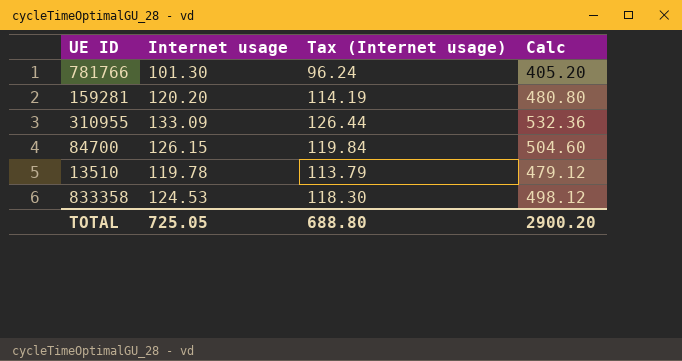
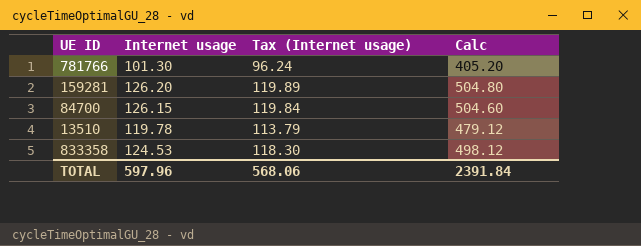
row 310955: 133.09 | 126.44 | 532.36 -> none
159281 | Internet usage: 120.20 -> 126.20
159281 | Tax (Internet usage): 114.19 -> 119.89
159281 | Calc: 480.80 -> 504.80
TOTAL | Internet usage: 725.05 -> 597.96
TOTAL | Tax (Internet usage): 688.80 -> 568.06
TOTAL | Calc: 2900.20 -> 2391.84

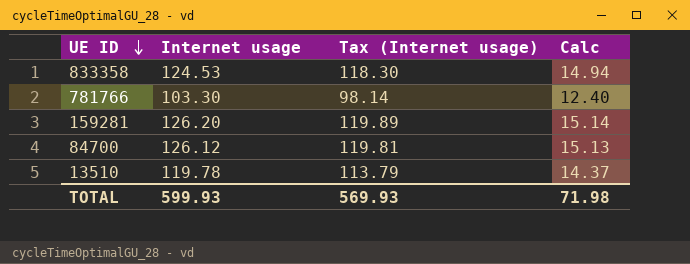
row order: none -> UE ID descending
column Calc | formula: [Internet usage] * 4 -> [Internet usage] * 0.12
781766 | Internet usage: 101.30 -> 103.30
781766 | Tax (Internet usage): 96.24 -> 98.14
84700 | Internet usage: 126.15 -> 126.12
84700 | Tax (Internet usage): 119.84 -> 119.81
TOTAL | Internet usage: 597.96 -> 599.93
TOTAL | Tax (Internet usage): 568.06 -> 569.93
TOTAL | Calc: 2391.84 -> 71.98

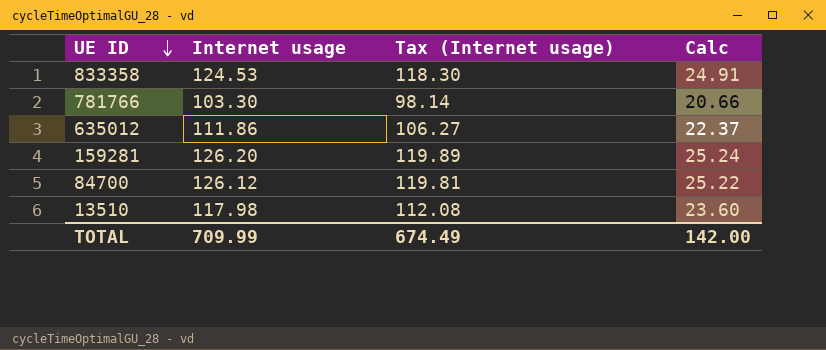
column Calc | formula: [Internet usage] * 0.12 -> [Internet usage] * 0.2
row 635012: none -> 111.86 | 106.27 | 22.37
13510 | Internet usage: 119.78 -> 117.98
13510 | Tax (Internet usage): 113.79 -> 112.08
TOTAL | Internet usage: 599.93 -> 709.99
TOTAL | Tax (Internet usage): 569.93 -> 674.49
TOTAL | Calc: 71.98 -> 142.00

